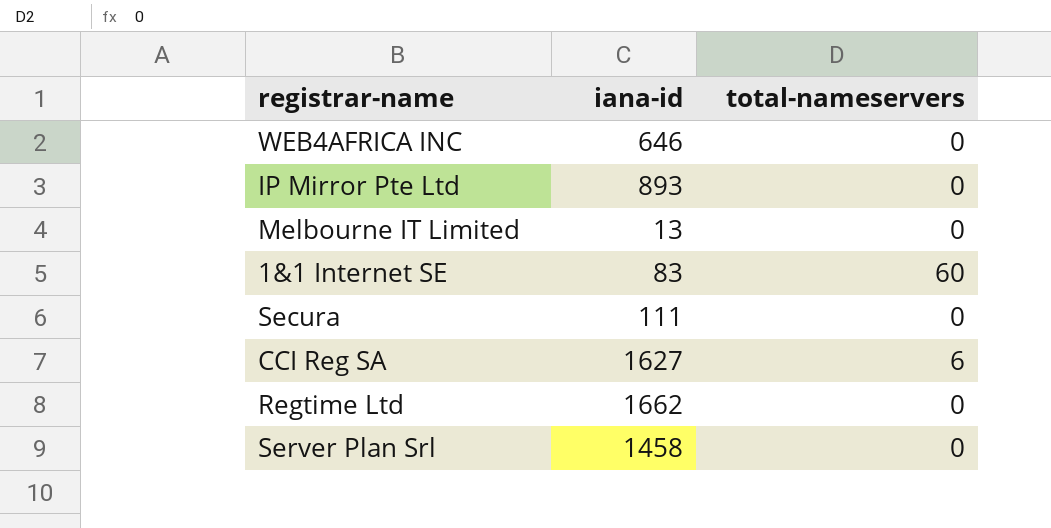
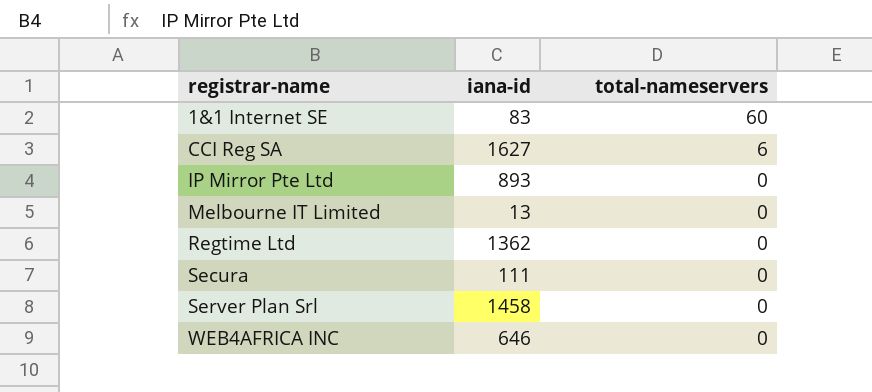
row order: none -> registrar-name ascending
Regtime Ltd | iana-id: 1662 -> 1362

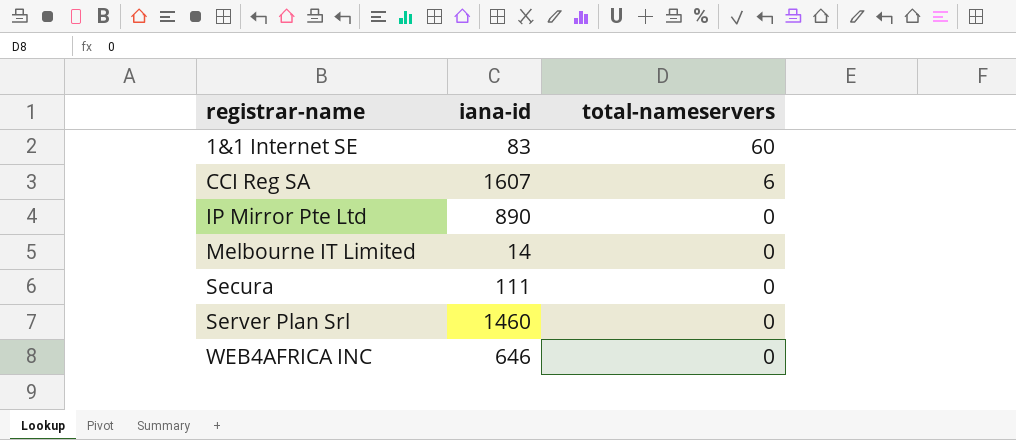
row Regtime Ltd: 1362 | 0 -> none
CCI Reg SA | iana-id: 1627 -> 1607
IP Mirror Pte Ltd | iana-id: 893 -> 890
Melbourne IT Limited | iana-id: 13 -> 14
Server Plan Srl | iana-id: 1458 -> 1460

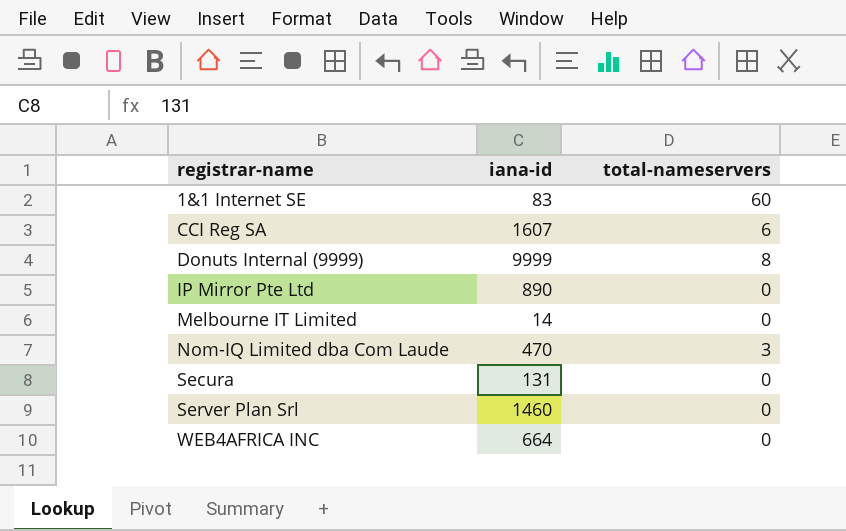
row Donuts Internal (9999): none -> 9999 | 8
row Nom-IQ Limited dba Com Laude: none -> 470 | 3
Secura | iana-id: 111 -> 131
WEB4AFRICA INC | iana-id: 646 -> 664

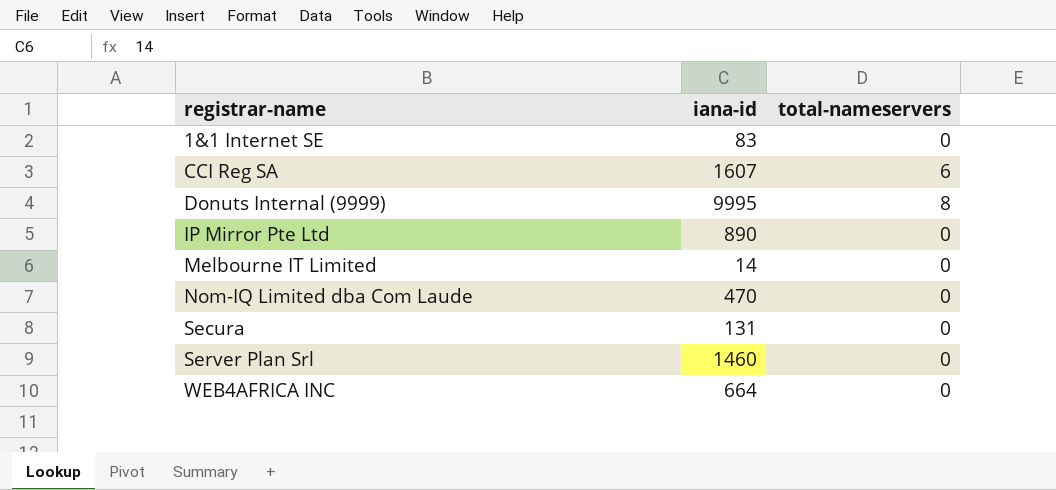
1&1 Internet SE | total-nameservers: 60 -> 0
Donuts Internal (9999) | iana-id: 9999 -> 9995
Nom-IQ Limited dba Com Laude | total-nameservers: 3 -> 0

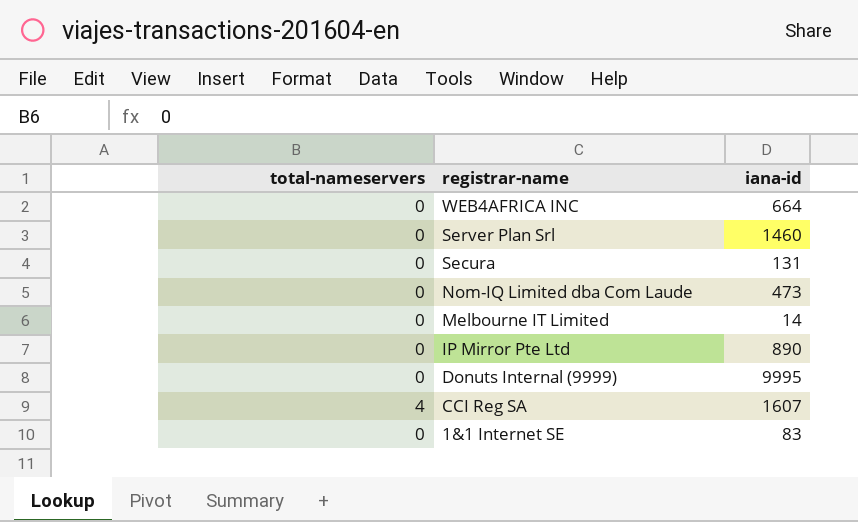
row order: registrar-name ascending -> registrar-name descending
column total-nameservers | position: 3 -> 1
Nom-IQ Limited dba Com Laude | iana-id: 470 -> 473
Donuts Internal (9999) | total-nameservers: 8 -> 0
CCI Reg SA | total-nameservers: 6 -> 4

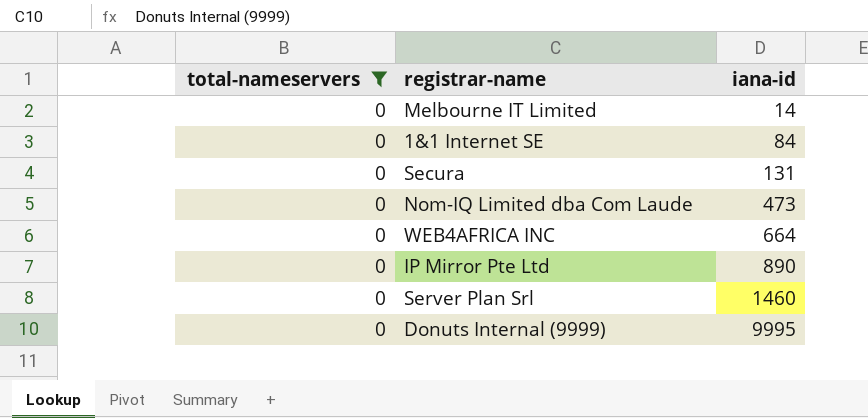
filter: none -> total-nameservers = 0
row order: registrar-name descending -> iana-id ascending
1&1 Internet SE | iana-id: 83 -> 84

